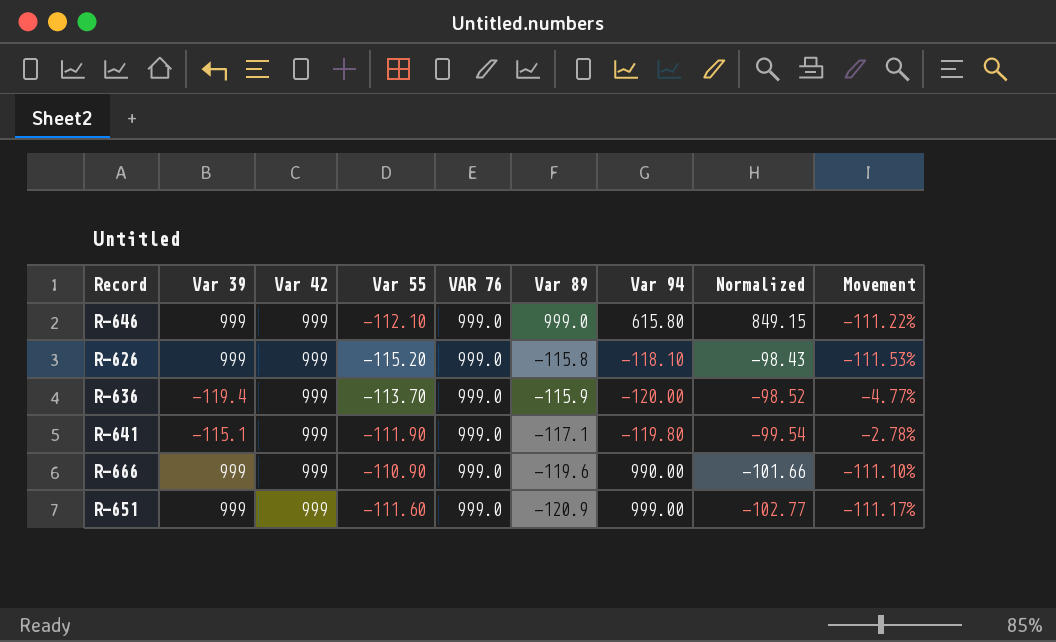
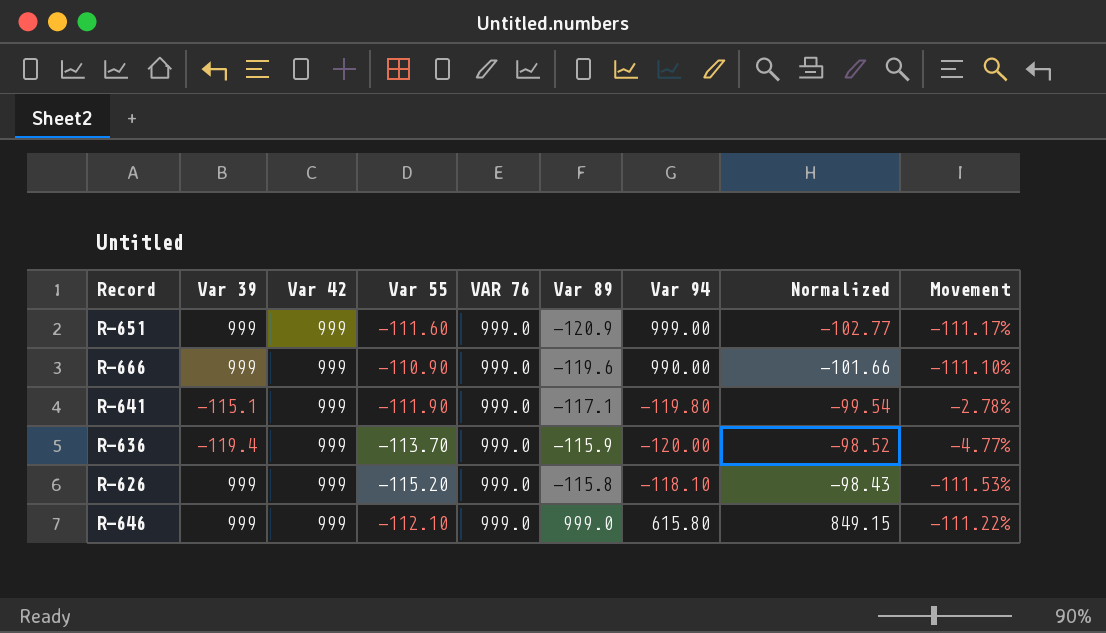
row order: Var 89 descending -> Var 89 ascending

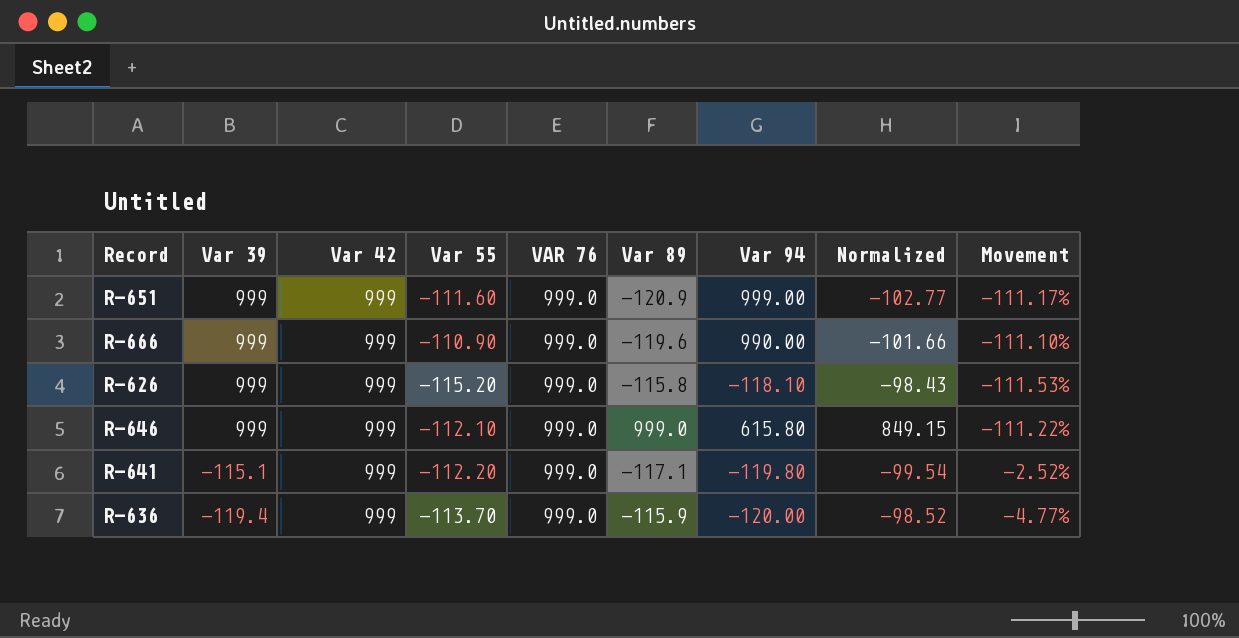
row order: Var 89 ascending -> Var 39 descending
R-641 | Var 55: -111.90 -> -112.20
R-641 | Movement: -2.78% -> -2.52%

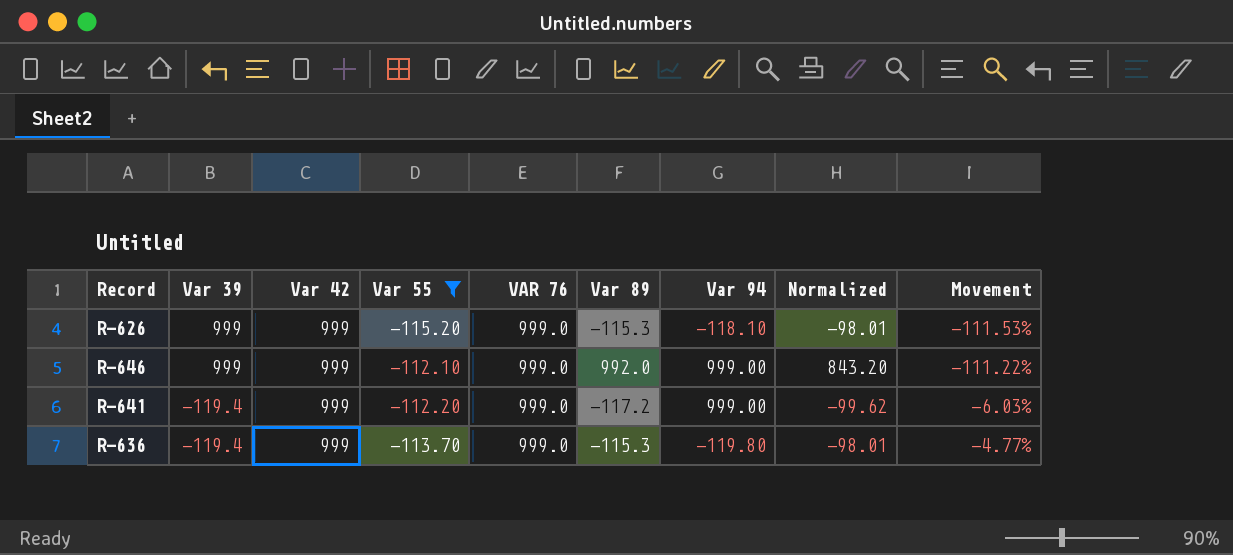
filter: none -> Var 55 <= -112.10
R-626 | Var 89: -115.8 -> -115.3
R-626 | Normalized: -98.43 -> -98.01
R-646 | Var 89: 999.0 -> 992.0
R-646 | Var 94: 615.80 -> 999.00
R-646 | Normalized: 849.15 -> 843.20
R-641 | Var 39: -115.1 -> -119.4
R-641 | Var 89: -117.1 -> -117.2
R-641 | Var 94: -119.80 -> 999.00
R-641 | Normalized: -99.54 -> -99.62
R-641 | Movement: -2.52% -> -6.03%
R-636 | Var 89: -115.9 -> -115.3
R-636 | Var 94: -120.00 -> -119.80
R-636 | Normalized: -98.52 -> -98.01

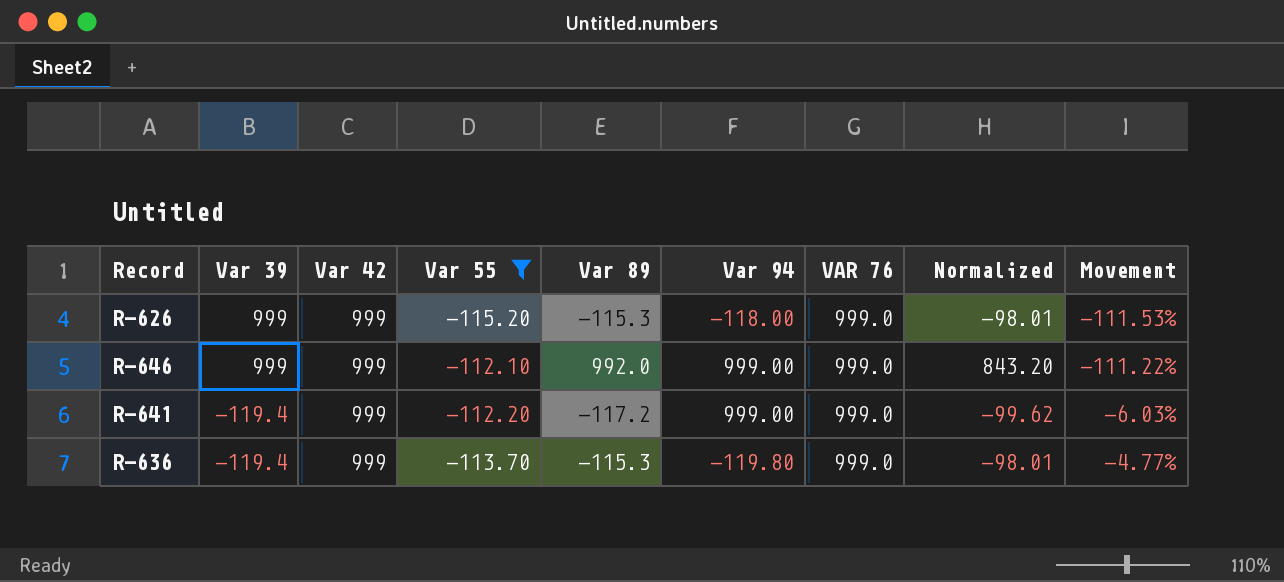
column VAR 76 | position: 5 -> 7
R-626 | Var 94: -118.10 -> -118.00

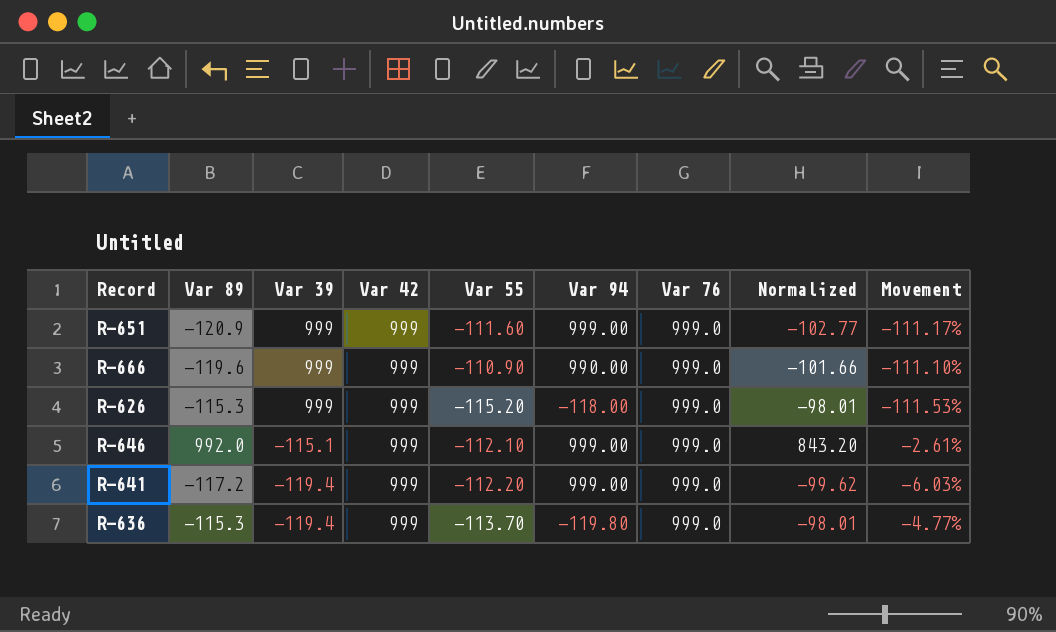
filter: Var 55 <= -112.10 -> none
column Var 89 | position: 5 -> 2
column name: VAR 76 -> Var 76
R-646 | Var 39: 999 -> -115.1
R-646 | Movement: -111.22% -> -2.61%

